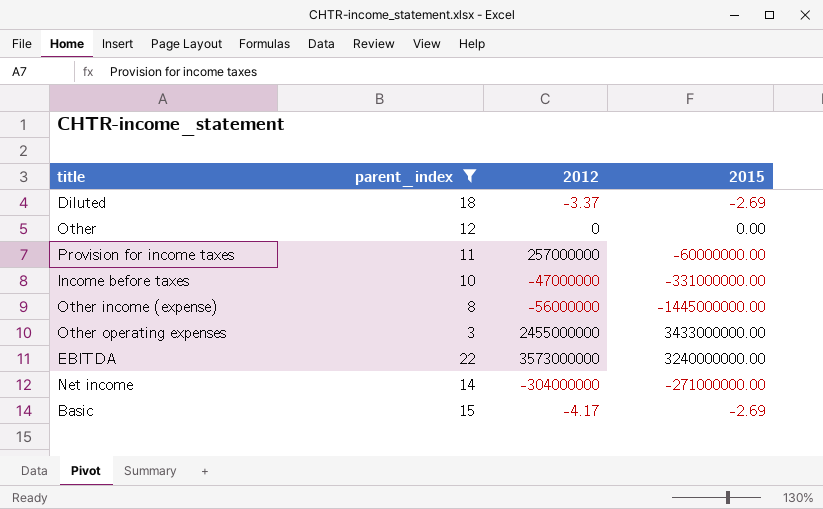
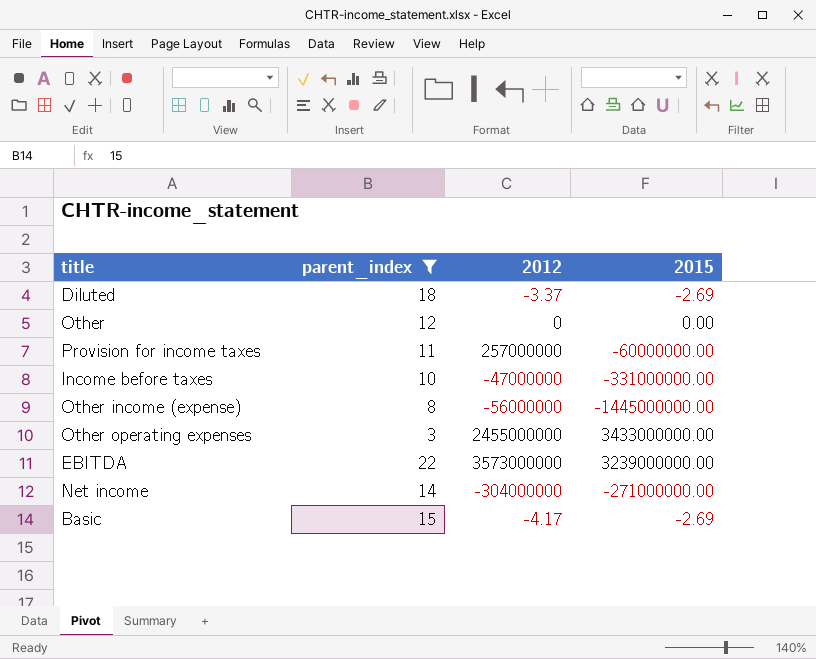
EBITDA | 2015: 3240000000.00 -> 3239000000.00

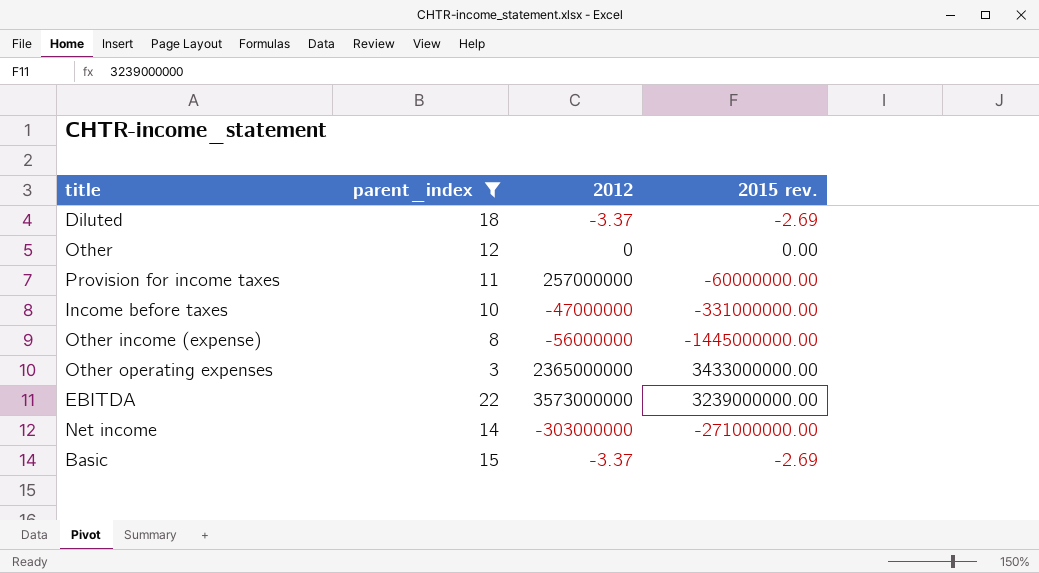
column name: 2015 -> 2015 rev.
Other operating expenses | 2012: 2455000000 -> 2365000000
Net income | 2012: -304000000 -> -303000000
Basic | 2012: -4.17 -> -3.37

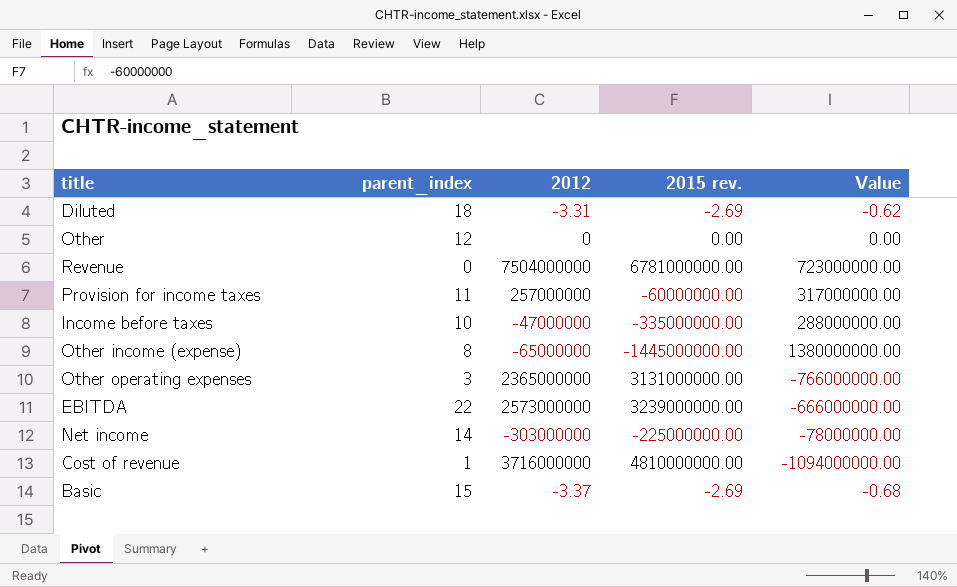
filter: parent_index >= 3 -> none
column Value | formula: none -> [2012] - [2015 rev.]
Diluted | 2012: -3.37 -> -3.31
Income before taxes | 2015 rev.: -331000000.00 -> -335000000.00
Other income (expense) | 2012: -56000000 -> -65000000
Other operating expenses | 2015 rev.: 3433000000.00 -> 3131000000.00
EBITDA | 2012: 3573000000 -> 2573000000
Net income | 2015 rev.: -271000000.00 -> -225000000.00

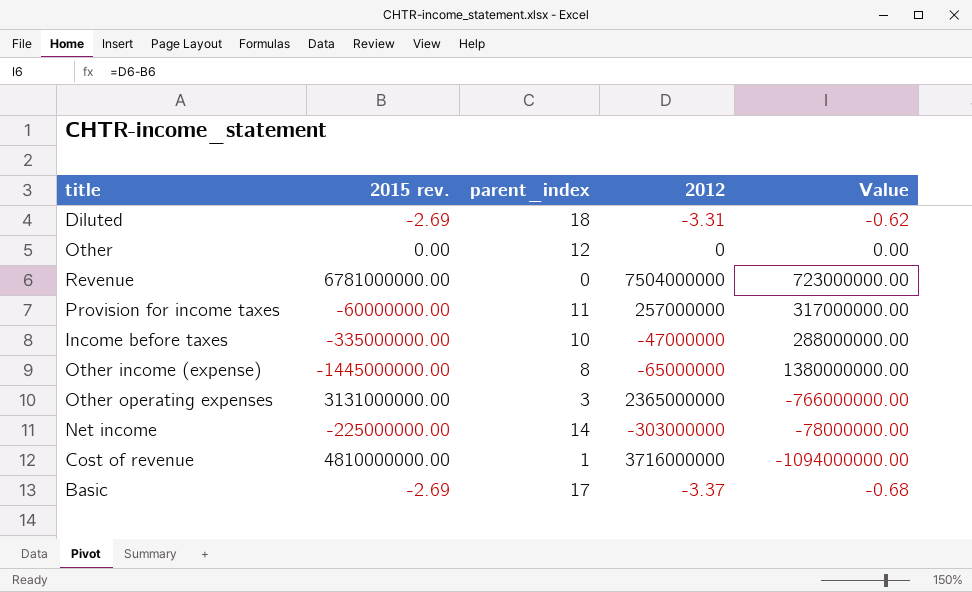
column 2015 rev. | position: 4 -> 2
row EBITDA: 22 | 2573000000 | 3239000000.00 | -666000000.00 -> none
Basic | parent_index: 15 -> 17

